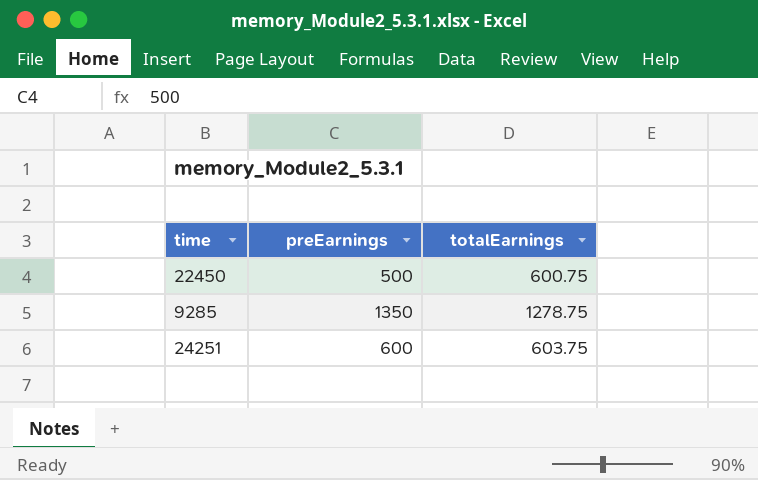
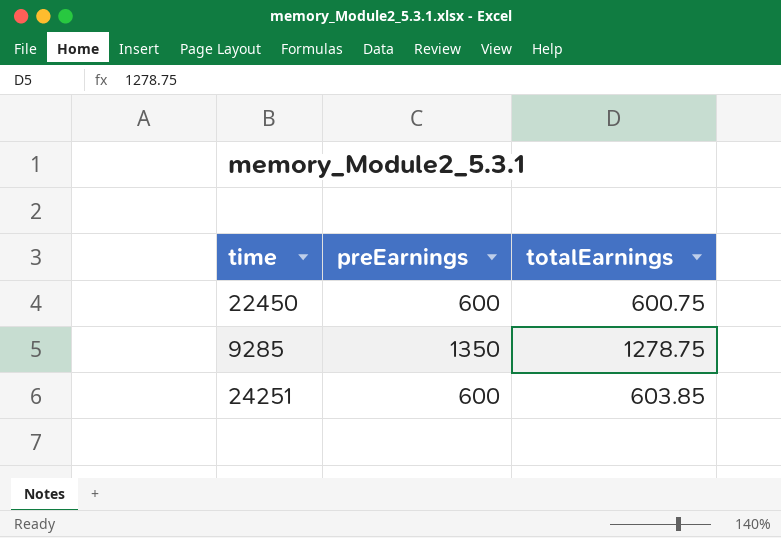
22450 | preEarnings: 500 -> 600
24251 | totalEarnings: 603.75 -> 603.85

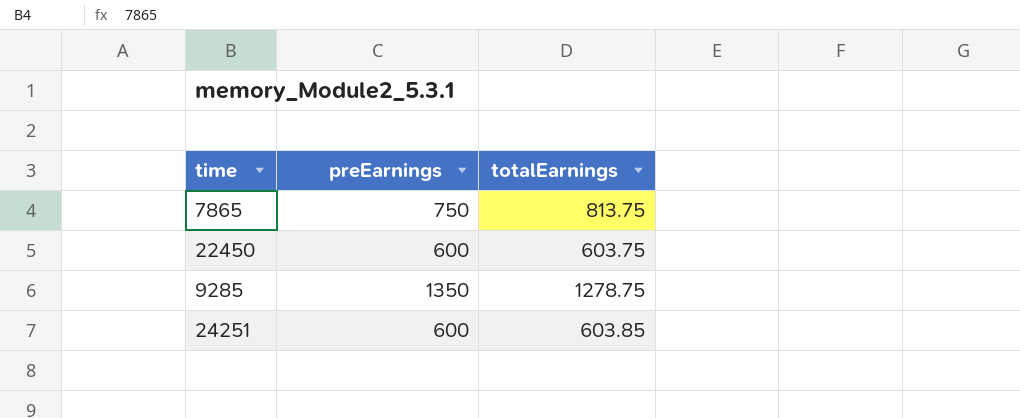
row 7865: none -> 750 | 813.75
22450 | totalEarnings: 600.75 -> 603.75

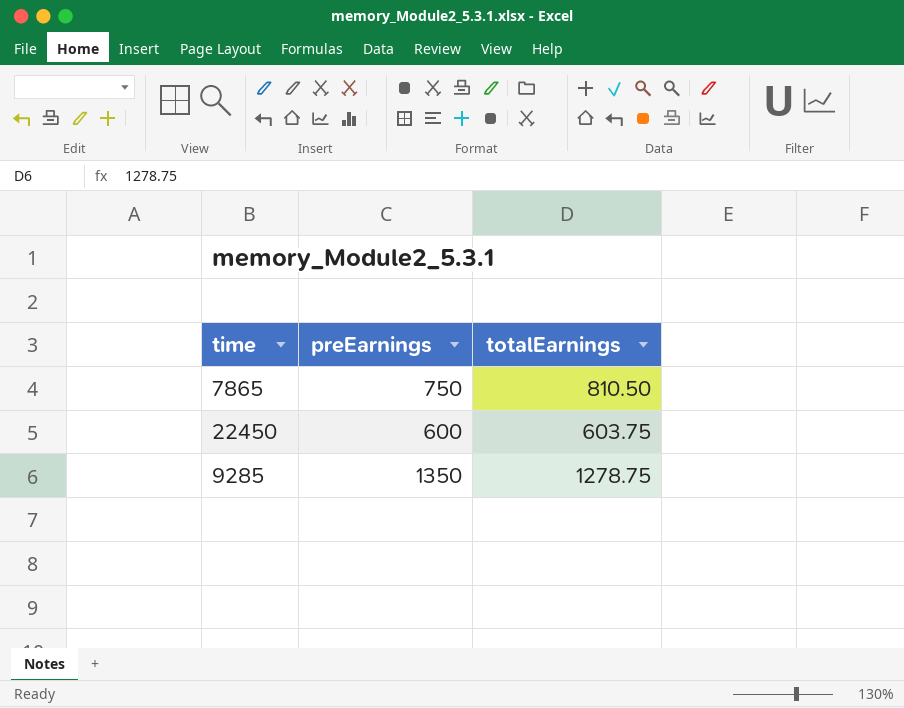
row 24251: 600 | 603.85 -> none
7865 | totalEarnings: 813.75 -> 810.50

